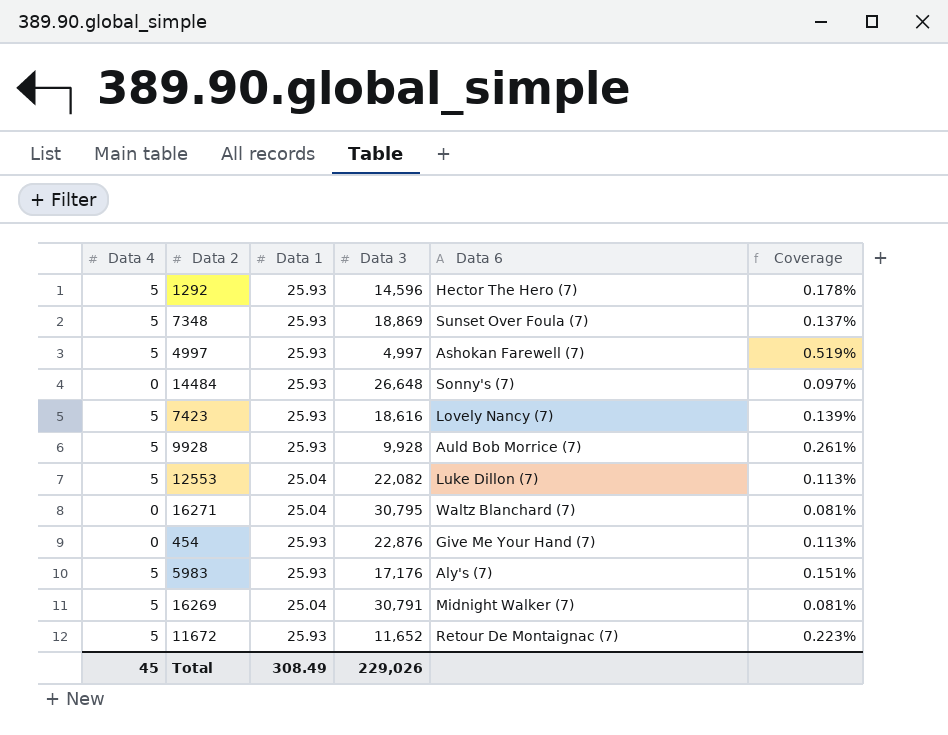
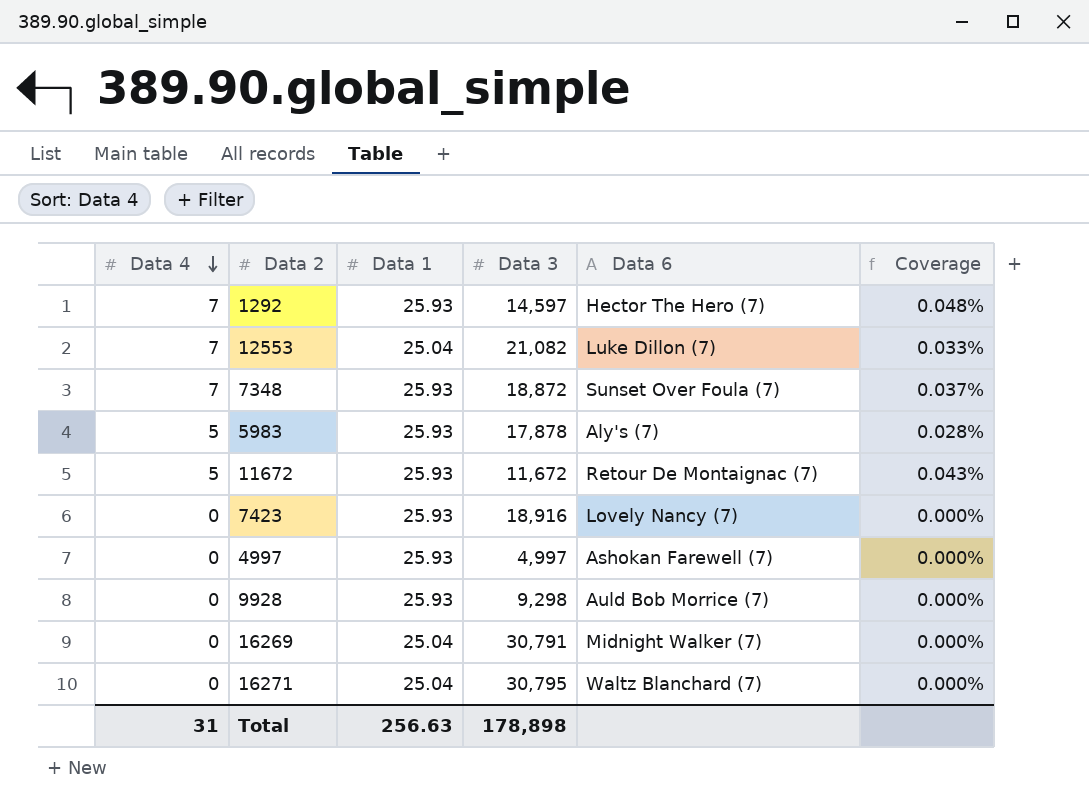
row order: none -> Data 4 descending
column Coverage | formula: [Data 1] / [Data 3] -> [Data 4] / [Data 3]
row 14484: 0 | 25.93 | 26,648 | Sonny's (7) | 0.097% -> none
row 454: 0 | 25.93 | 22,876 | Give Me Your Hand (7) | 0.113% -> none
1292 | Data 4: 5 -> 7
1292 | Data 3: 14,596 -> 14,597
12553 | Data 4: 5 -> 7
12553 | Data 3: 22,082 -> 21,082
7348 | Data 4: 5 -> 7
7348 | Data 3: 18,869 -> 18,872
5983 | Data 3: 17,176 -> 17,878
11672 | Data 3: 11,652 -> 11,672
7423 | Data 4: 5 -> 0
7423 | Data 3: 18,616 -> 18,916
4997 | Data 4: 5 -> 0
9928 | Data 4: 5 -> 0
9928 | Data 3: 9,928 -> 9,298
16269 | Data 4: 5 -> 0
Total | Data 4: 45 -> 31
Total | Data 1: 308.49 -> 256.63
Total | Data 3: 229,026 -> 178,898

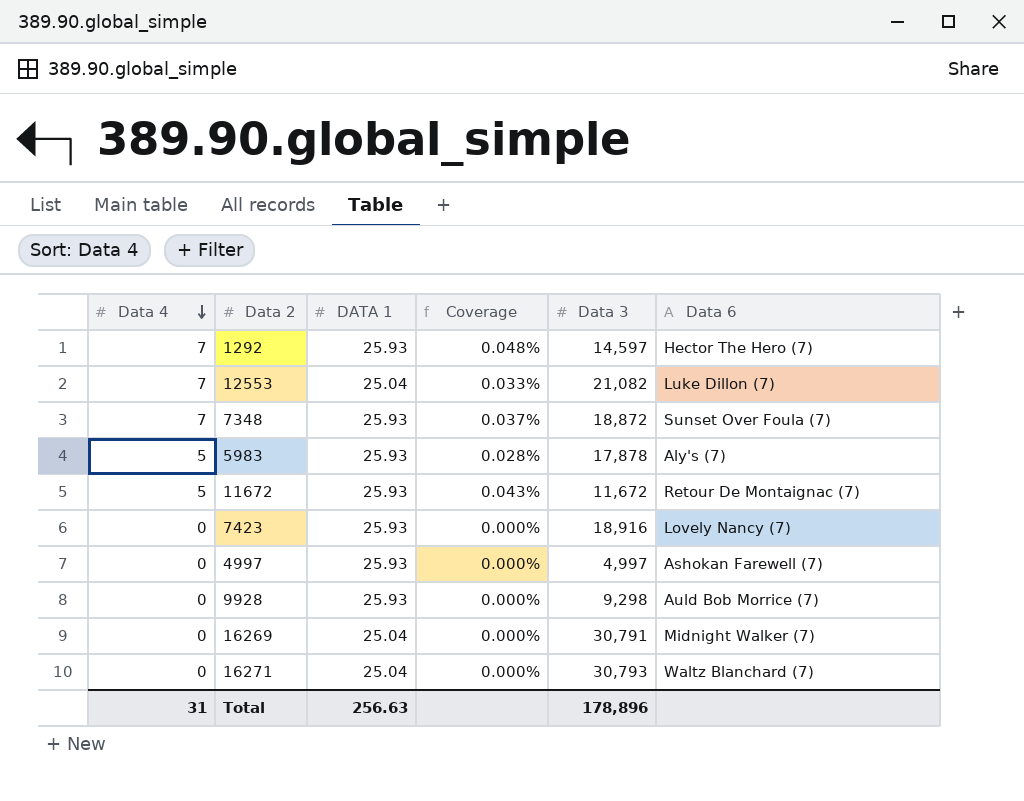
column name: Data 1 -> DATA 1
column Coverage | position: 6 -> 4
16271 | Data 3: 30,795 -> 30,793
Total | Data 3: 178,898 -> 178,896

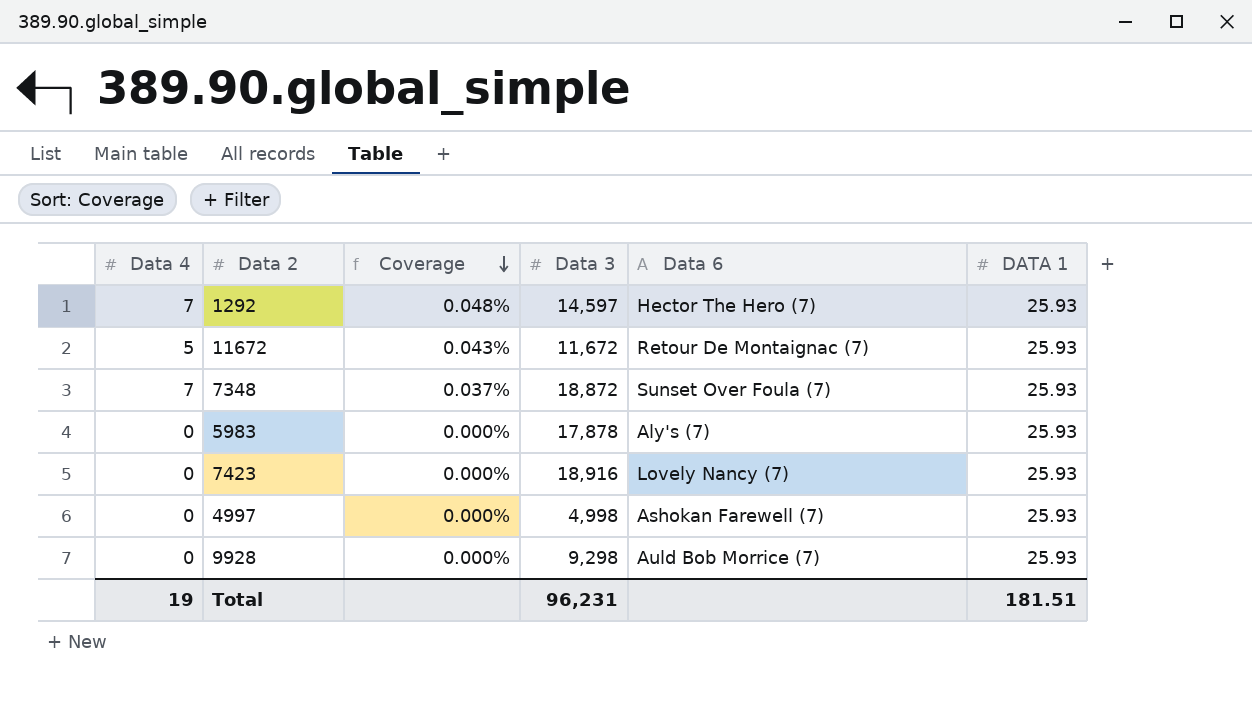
row order: Data 4 descending -> Coverage descending
column DATA 1 | position: 3 -> 6
row 12553: 7 | 25.04 | 0.033% | 21,082 | Luke Dillon (7) -> none
row 16269: 0 | 25.04 | 0.000% | 30,791 | Midnight Walker (7) -> none
row 16271: 0 | 25.04 | 0.000% | 30,793 | Waltz Blanchard (7) -> none
5983 | Data 4: 5 -> 0
5983 | Coverage: 0.028% -> 0.000%
4997 | Data 3: 4,997 -> 4,998
Total | Data 4: 31 -> 19
Total | Data 3: 178,896 -> 96,231
Total | DATA 1: 256.63 -> 181.51

